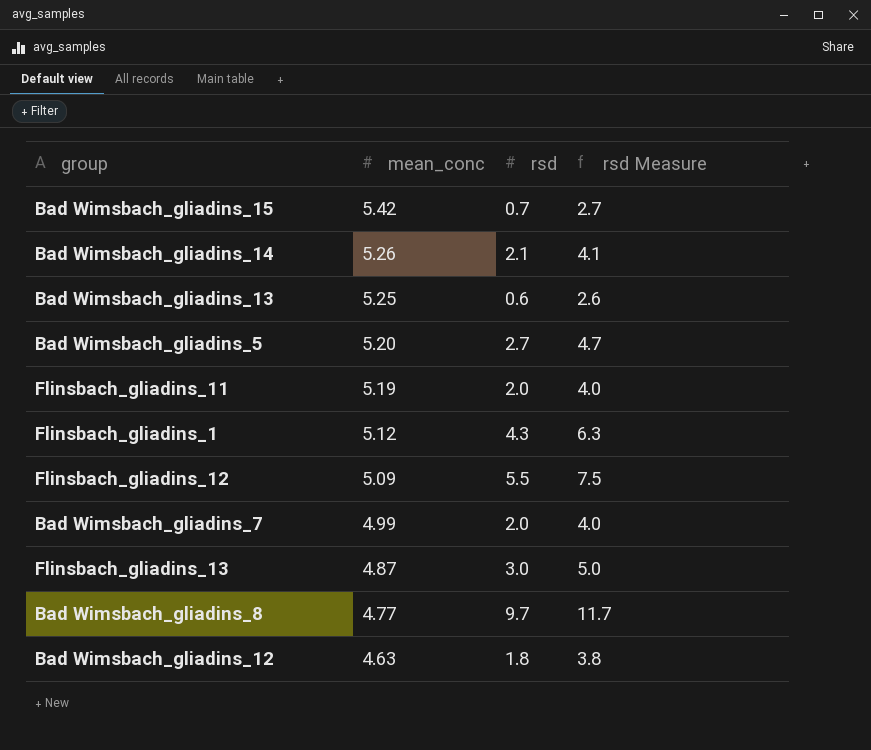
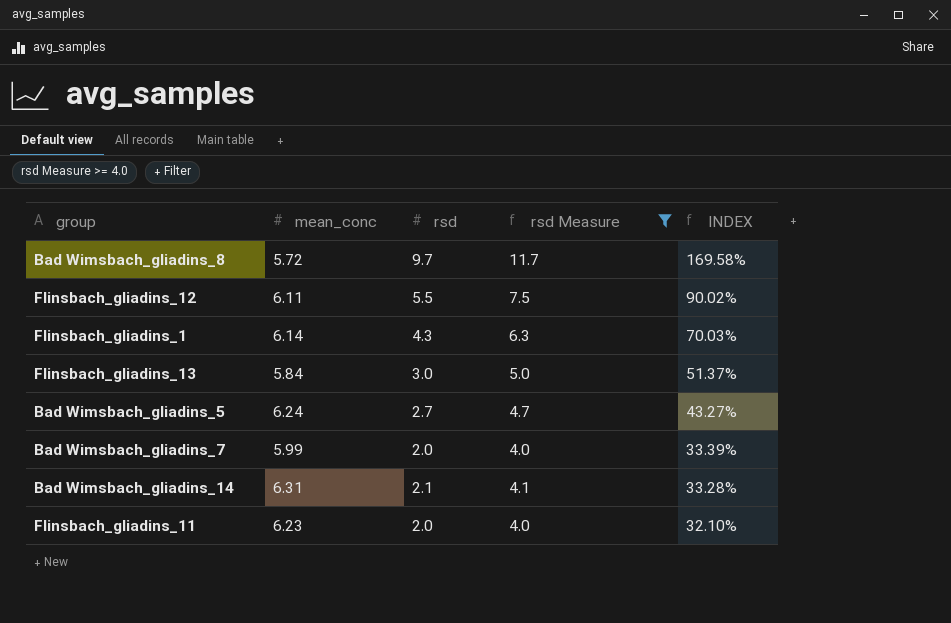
filter: none -> rsd Measure >= 4.0
row order: mean_conc descending -> INDEX descending
column INDEX | formula: none -> [rsd] / [mean_conc]
Bad Wimsbach_gliadins_8 | mean_conc: 4.77 -> 5.72
Flinsbach_gliadins_12 | mean_conc: 5.09 -> 6.11
Flinsbach_gliadins_1 | mean_conc: 5.12 -> 6.14
Flinsbach_gliadins_13 | mean_conc: 4.87 -> 5.84
Bad Wimsbach_gliadins_5 | mean_conc: 5.20 -> 6.24
Bad Wimsbach_gliadins_7 | mean_conc: 4.99 -> 5.99
Bad Wimsbach_gliadins_14 | mean_conc: 5.26 -> 6.31
Flinsbach_gliadins_11 | mean_conc: 5.19 -> 6.23

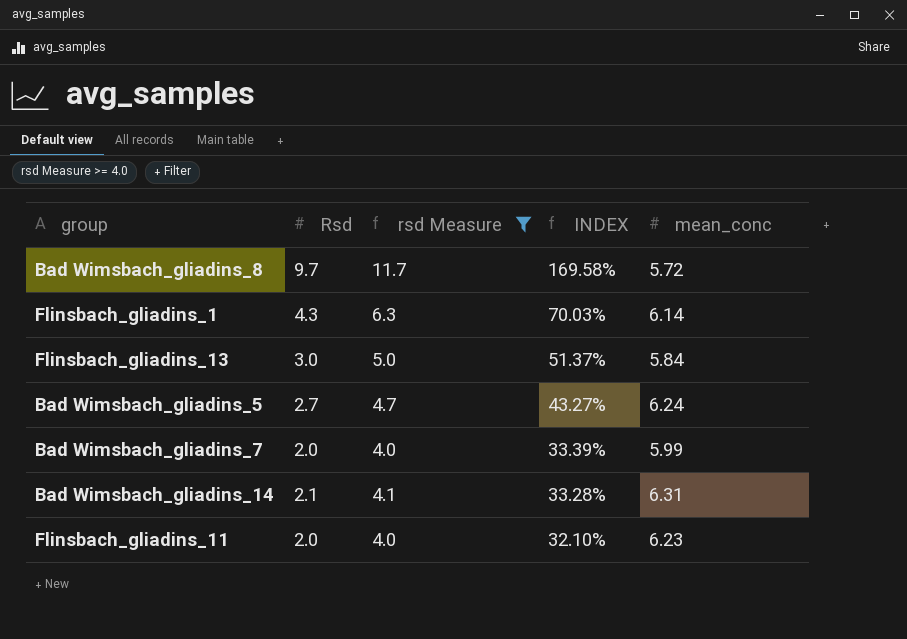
column name: rsd -> Rsd
column mean_conc | position: 2 -> 5
row Flinsbach_gliadins_12: 6.11 | 5.5 | 7.5 | 90.02% -> none

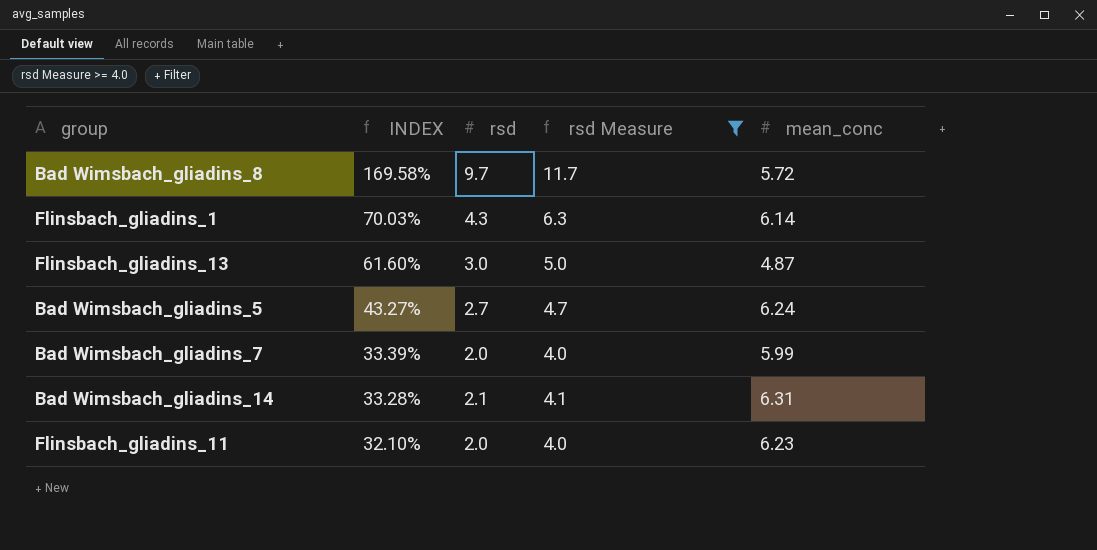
column INDEX | position: 4 -> 2
column name: Rsd -> rsd
Flinsbach_gliadins_13 | INDEX: 51.37% -> 61.60%
Flinsbach_gliadins_13 | mean_conc: 5.84 -> 4.87

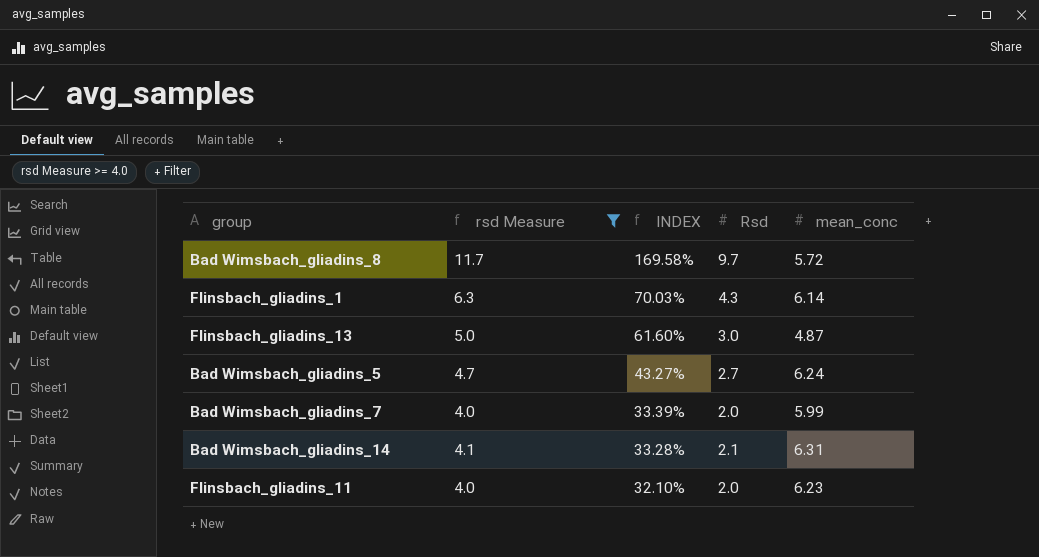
column rsd Measure | position: 4 -> 2
column name: rsd -> Rsd

